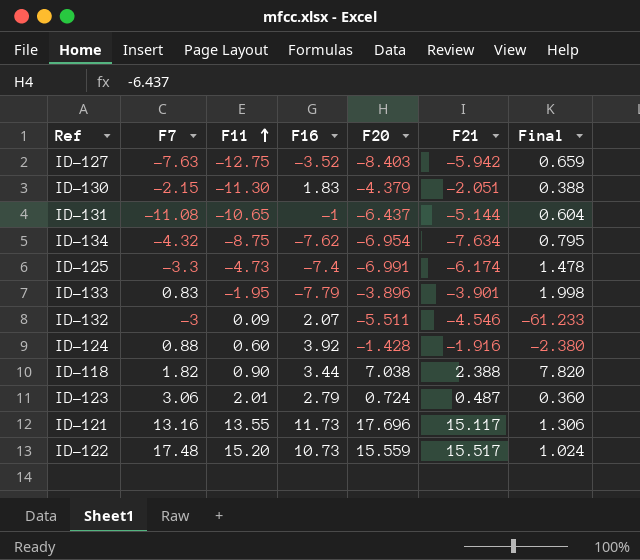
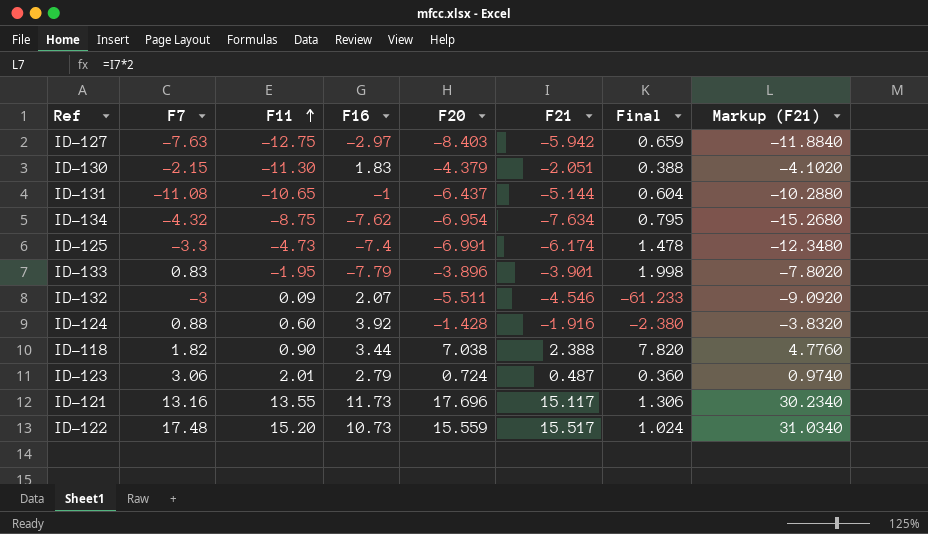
column Markup (F21) | formula: none -> [F21] * 2
ID-127 | F16: -3.52 -> -2.97

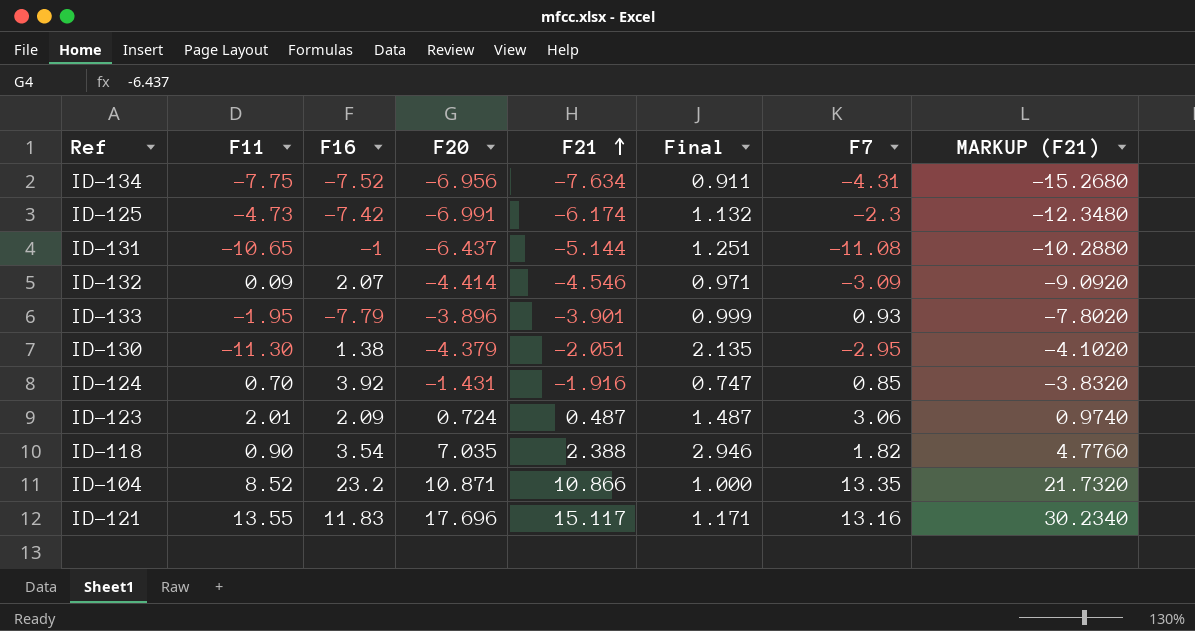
row order: F11 ascending -> F21 ascending
column Final | formula: [F20] / [F11] -> [F20] / [F21]
column F7 | position: 2 -> 7
column name: Markup (F21) -> MARKUP (F21)
row ID-127: -7.63 | -12.75 | -2.97 | -8.403 | -5.942 | 0.659 | -11.8840 -> none
row ID-122: 17.48 | 15.20 | 10.73 | 15.559 | 15.517 | 1.024 | 31.0340 -> none
ID-134 | F11: -8.75 -> -7.75
ID-134 | F16: -7.62 -> -7.52
ID-134 | F20: -6.954 -> -6.956
ID-134 | F7: -4.32 -> -4.31
ID-125 | F16: -7.4 -> -7.42
ID-125 | F7: -3.3 -> -2.3
ID-132 | F20: -5.511 -> -4.414
ID-132 | F7: -3 -> -3.09
ID-133 | F7: 0.83 -> 0.93
ID-130 | F16: 1.83 -> 1.38
ID-130 | F7: -2.15 -> -2.95
ID-124 | F11: 0.60 -> 0.70
ID-124 | F20: -1.428 -> -1.431
ID-124 | F7: 0.88 -> 0.85
ID-123 | F16: 2.79 -> 2.09
ID-118 | F16: 3.44 -> 3.54
ID-118 | F20: 7.038 -> 7.035
row ID-104: none -> 8.52 | 23.2 | 10.871 | 10.866 | 1.000 | 13.35 | 21.7320
ID-121 | F16: 11.73 -> 11.83

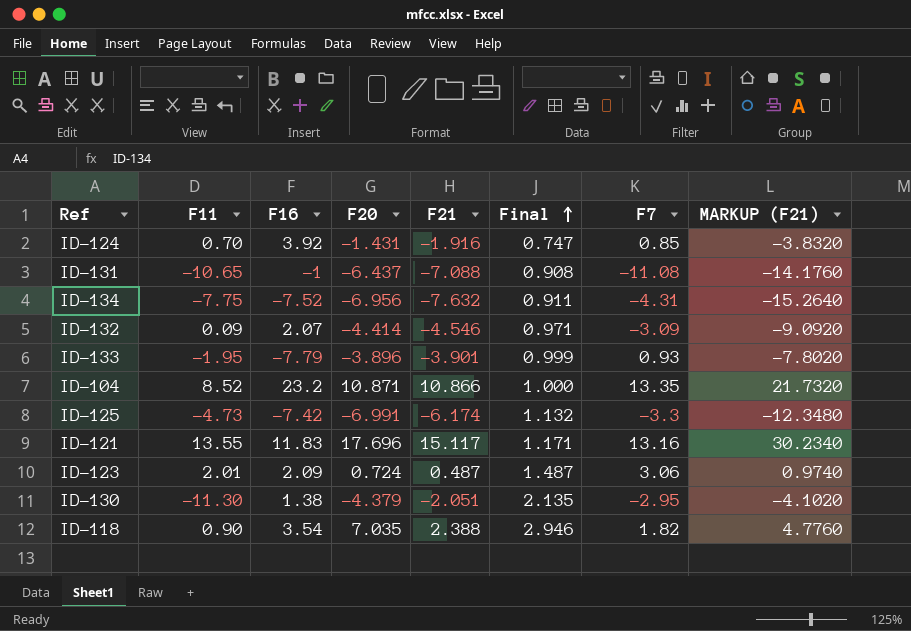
row order: F21 ascending -> Final ascending
ID-131 | F21: -5.144 -> -7.088
ID-131 | Final: 1.251 -> 0.908
ID-131 | MARKUP (F21): -10.2880 -> -14.1760
ID-134 | F21: -7.634 -> -7.632
ID-134 | MARKUP (F21): -15.2680 -> -15.2640
ID-125 | F7: -2.3 -> -3.3

